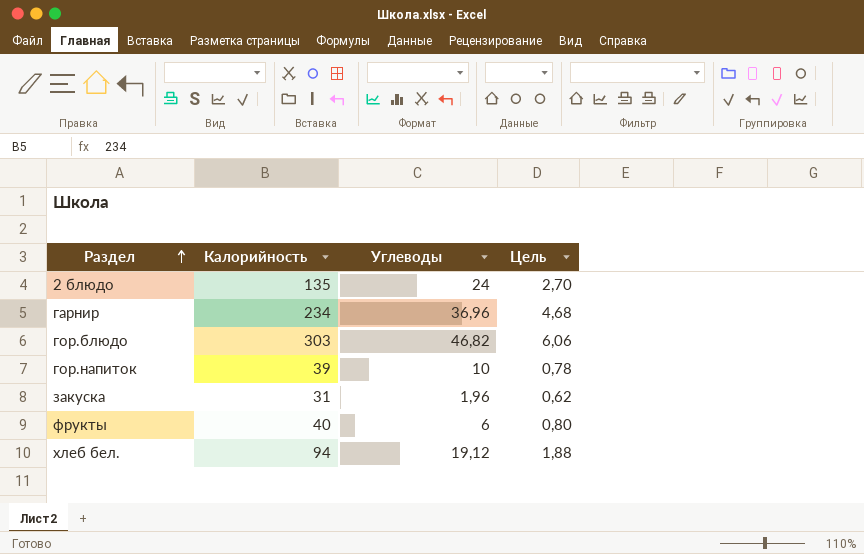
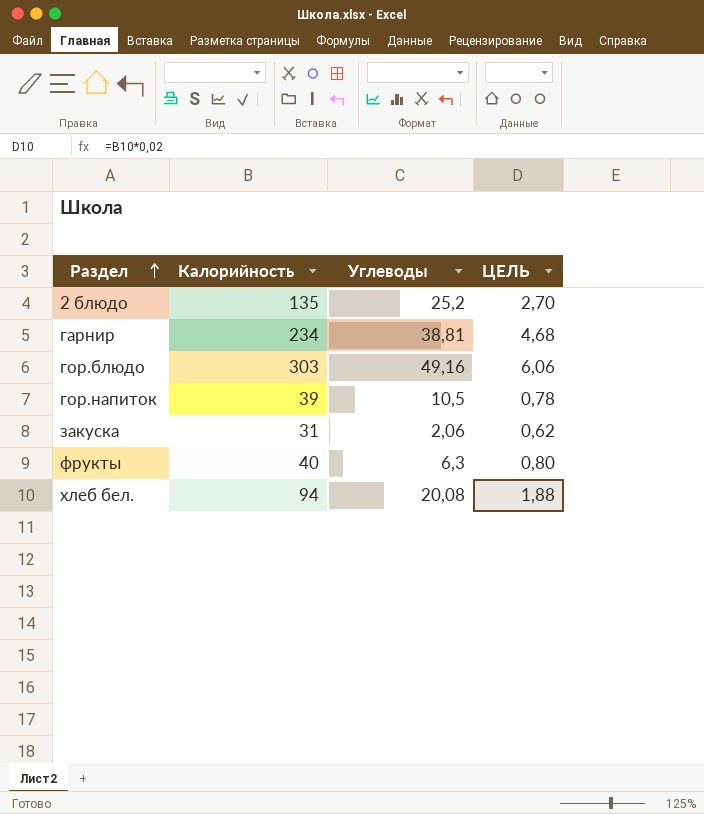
column name: Цель -> ЦЕЛЬ
2 блюдо | Углеводы: 24 -> 25,2
гарнир | Углеводы: 36,96 -> 38,81
гор.блюдо | Углеводы: 46,82 -> 49,16
гор.напиток | Углеводы: 10 -> 10,5
закуска | Углеводы: 1,96 -> 2,06
фрукты | Углеводы: 6 -> 6,3
хлеб бел. | Углеводы: 19,12 -> 20,08

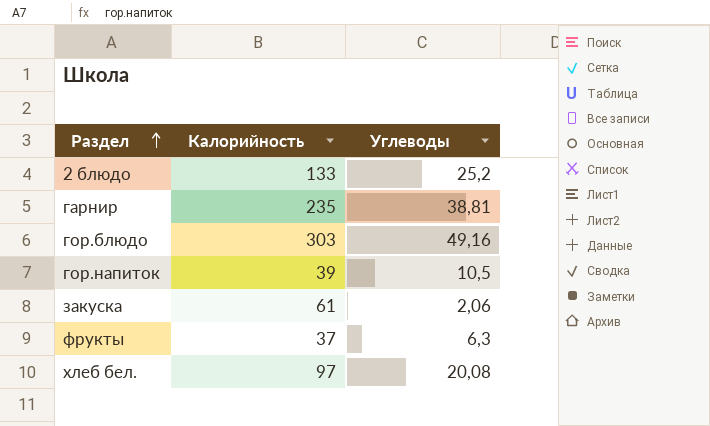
column ЦЕЛЬ | formula: [Калорийность] * 0,02 -> none
2 блюдо | Калорийность: 135 -> 133
гарнир | Калорийность: 234 -> 235
закуска | Калорийность: 31 -> 61
фрукты | Калорийность: 40 -> 37
хлеб бел. | Калорийность: 94 -> 97

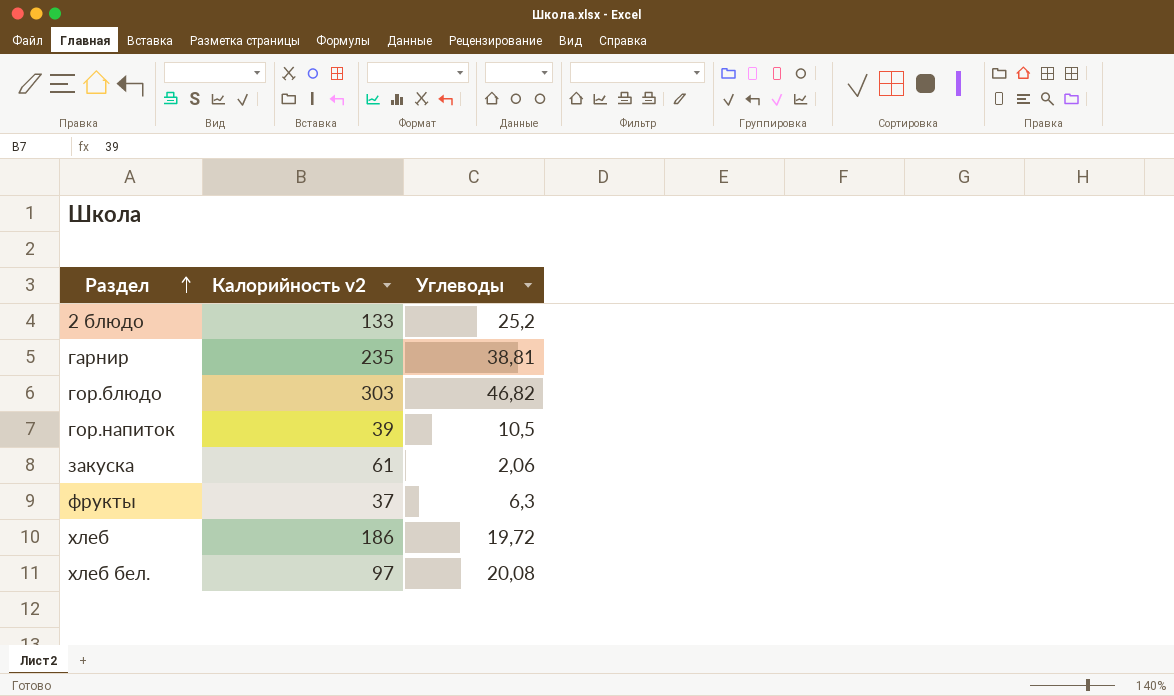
column name: Калорийность -> Калорийность v2
гор.блюдо | Углеводы: 49,16 -> 46,82
row хлеб: none -> 186 | 19,72

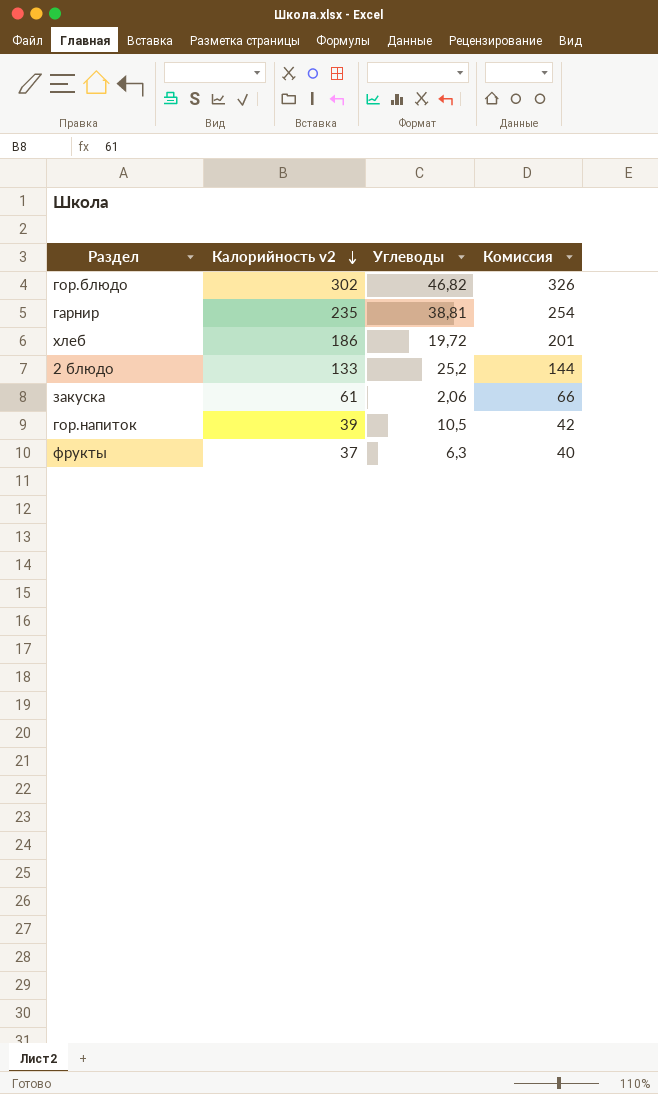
row order: Раздел ascending -> Калорийность v2 descending
column Комиссия | formula: none -> [Калорийность v2] * 1,08
row хлеб бел.: 97 | 20,08 -> none
гор.блюдо | Калорийность v2: 303 -> 302

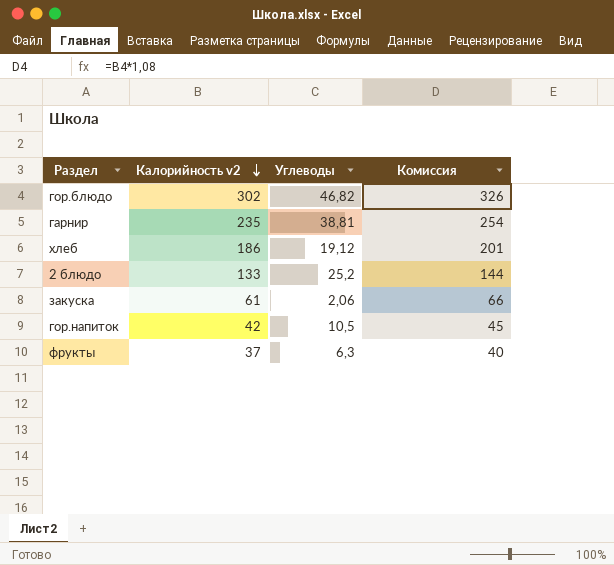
хлеб | Углеводы: 19,72 -> 19,12
гор.напиток | Калорийность v2: 39 -> 42
гор.напиток | Комиссия: 42 -> 45

